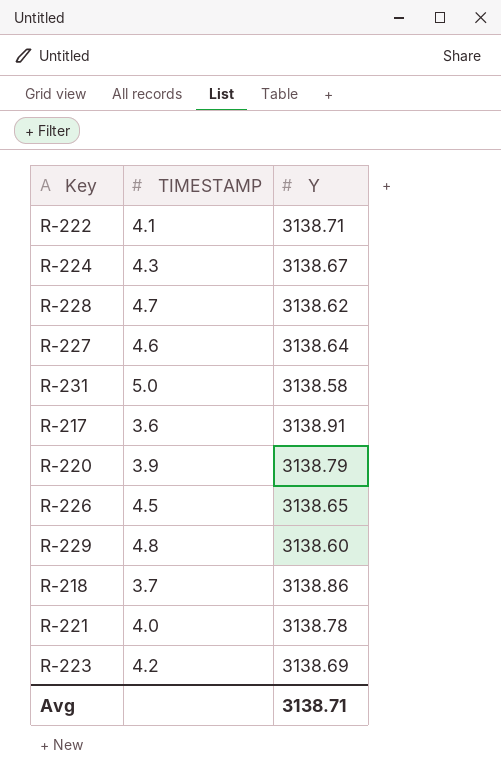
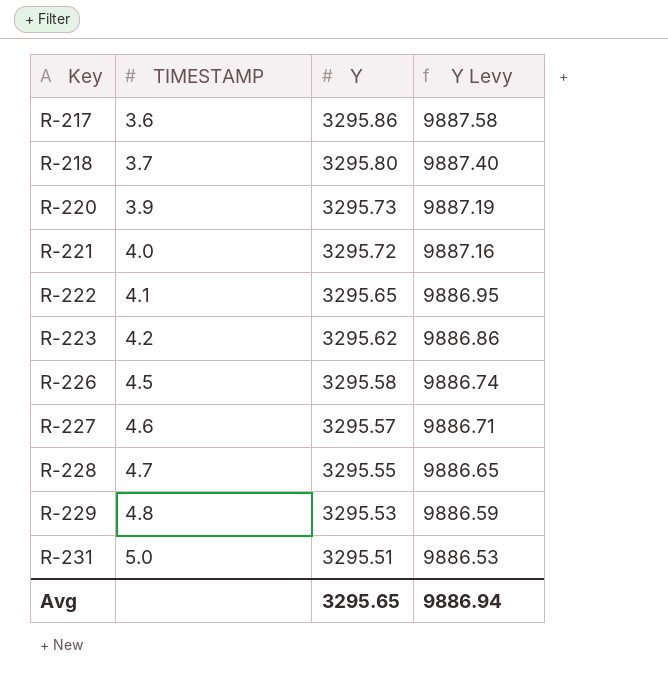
row order: none -> Key ascending
column Y Levy | formula: none -> [Y] * 3
row R-224: 4.3 | 3138.67 -> none
R-217 | Y: 3138.91 -> 3295.86
R-218 | Y: 3138.86 -> 3295.80
R-220 | Y: 3138.79 -> 3295.73
R-221 | Y: 3138.78 -> 3295.72
R-222 | Y: 3138.71 -> 3295.65
R-223 | Y: 3138.69 -> 3295.62
R-226 | Y: 3138.65 -> 3295.58
R-227 | Y: 3138.64 -> 3295.57
R-228 | Y: 3138.62 -> 3295.55
R-229 | Y: 3138.60 -> 3295.53
R-231 | Y: 3138.58 -> 3295.51
Avg | Y: 3138.71 -> 3295.65

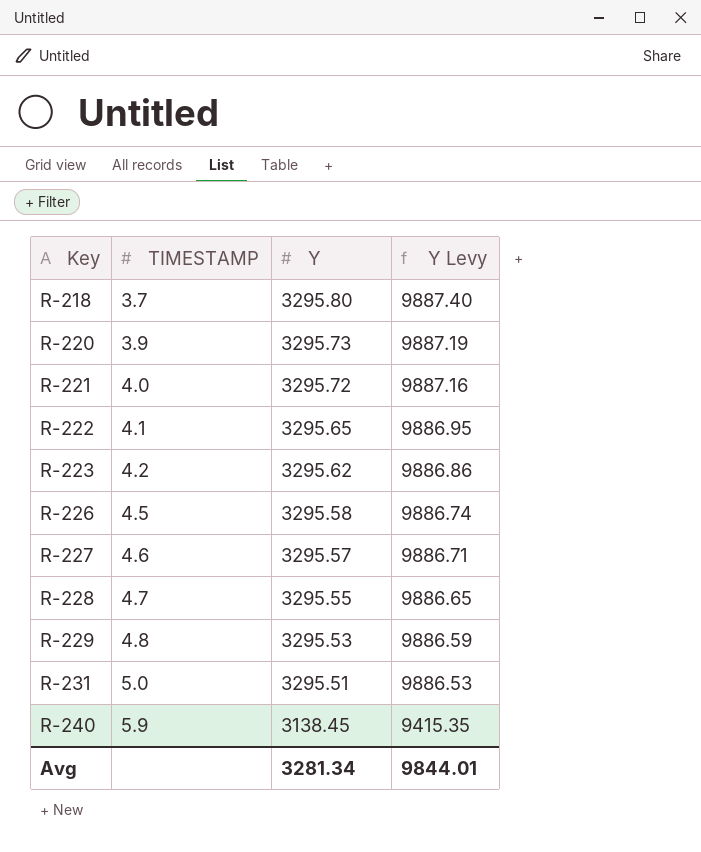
row R-217: 3.6 | 3295.86 | 9887.58 -> none
row R-240: none -> 5.9 | 3138.45 | 9415.35
Avg | Y: 3295.65 -> 3281.34
Avg | Y Levy: 9886.94 -> 9844.01

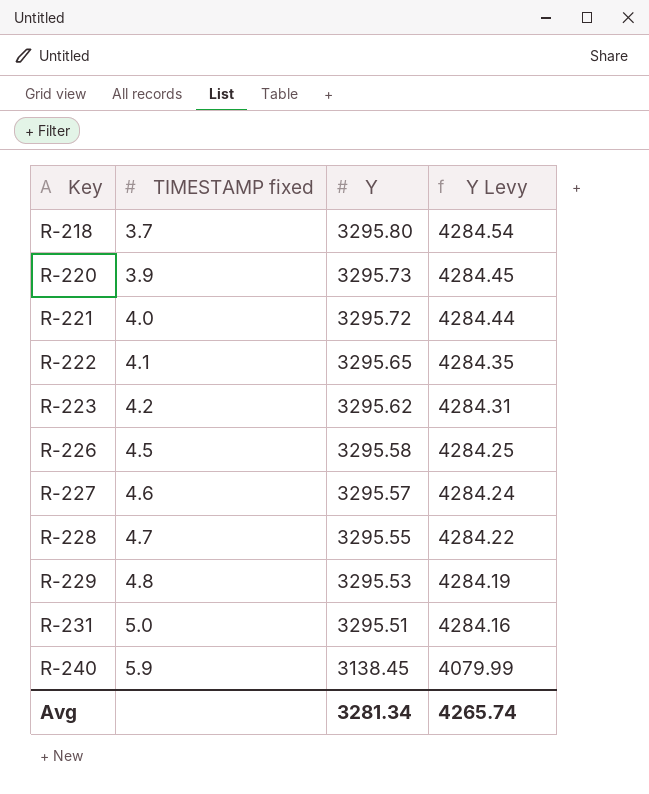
column name: TIMESTAMP -> TIMESTAMP fixed
column Y Levy | formula: [Y] * 3 -> [Y] * 1.3
Avg | Y Levy: 9844.01 -> 4265.74

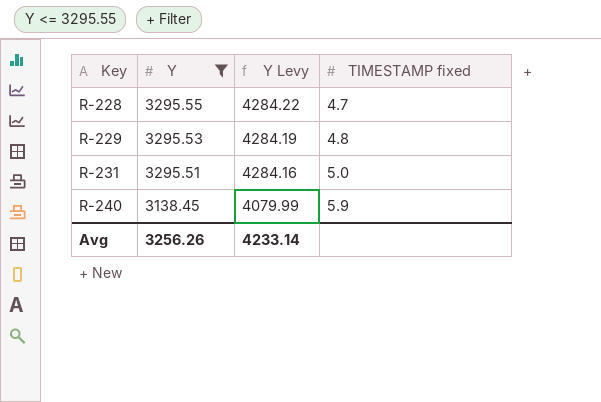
filter: none -> Y <= 3295.55
column TIMESTAMP fixed | position: 2 -> 4
Avg | Y: 3281.34 -> 3256.26
Avg | Y Levy: 4265.74 -> 4233.14

